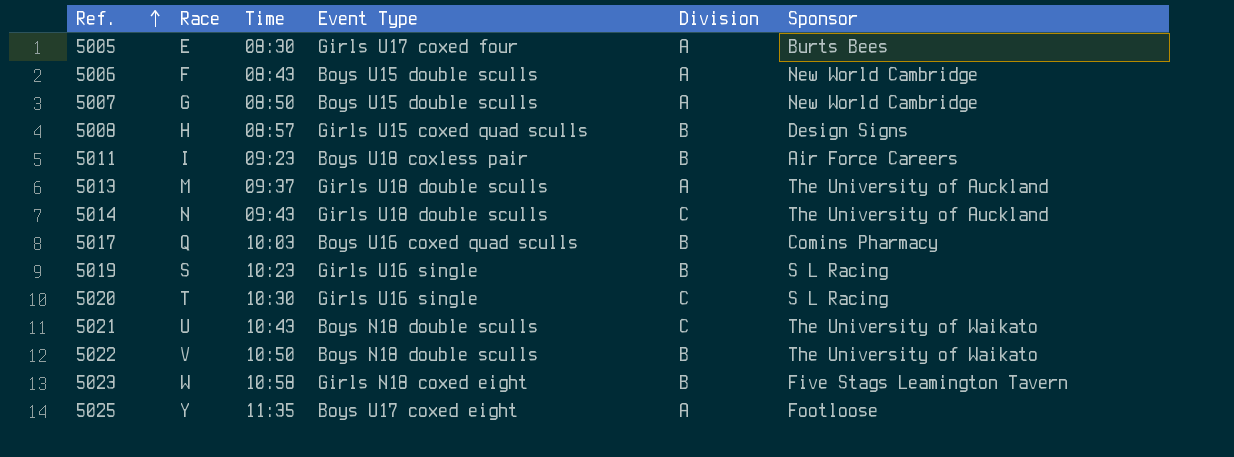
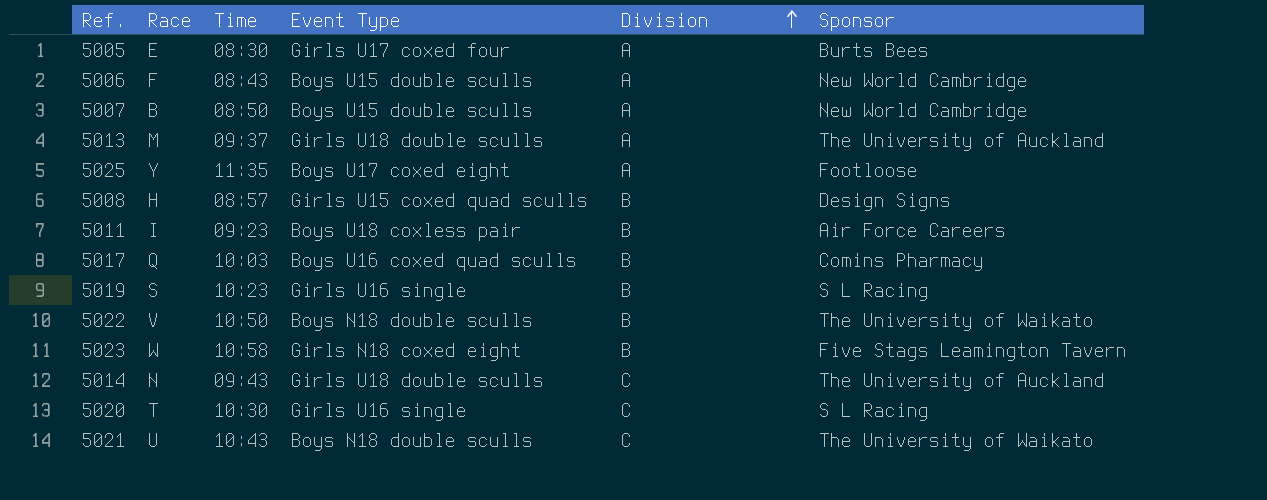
row order: Ref. ascending -> Division ascending
5007 | Race: G -> B

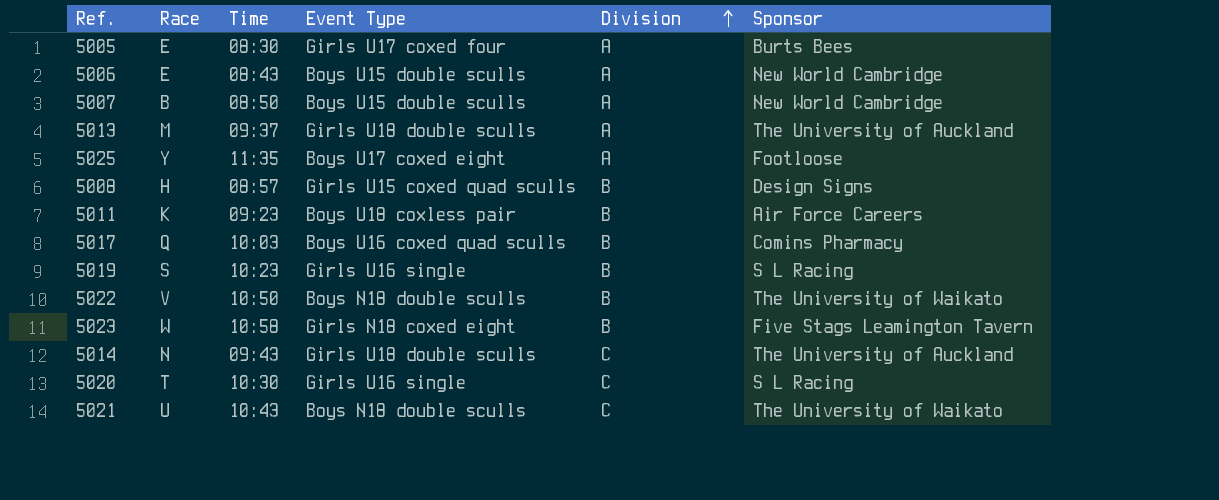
5006 | Race: F -> E
5011 | Race: I -> K

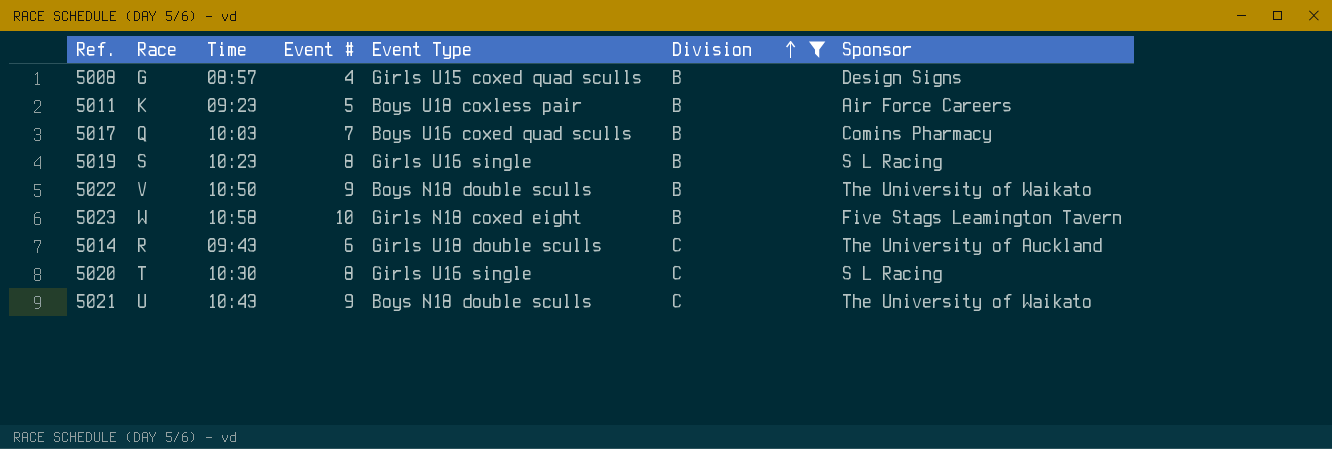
filter: none -> Division != A
column Event # | position: none -> 4
5008 | Race: H -> G
5014 | Race: N -> R

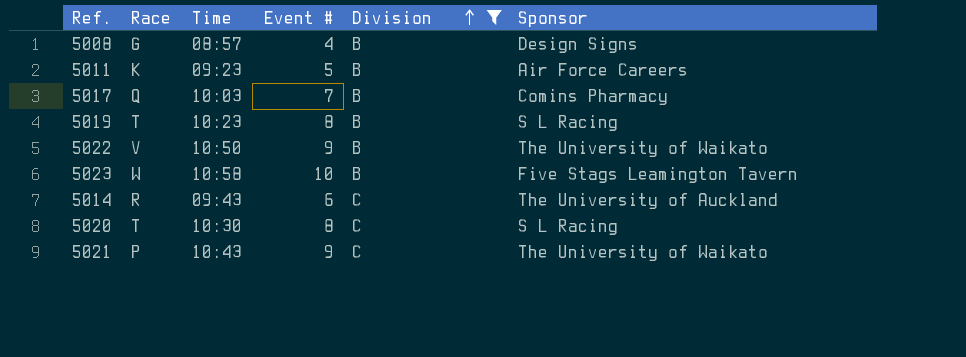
column Event Type | position: 5 -> none
5019 | Race: S -> T
5021 | Race: U -> P

